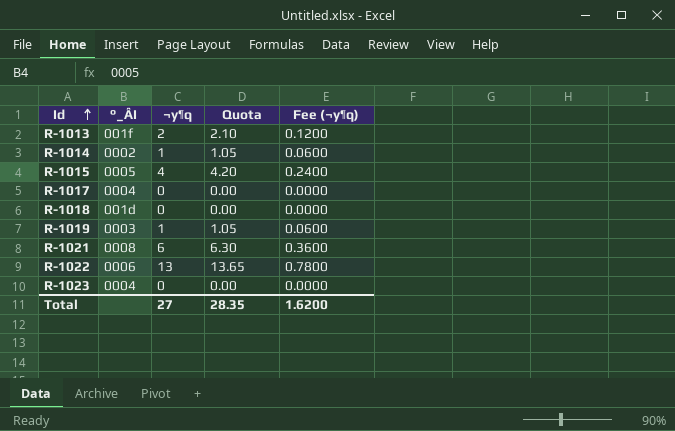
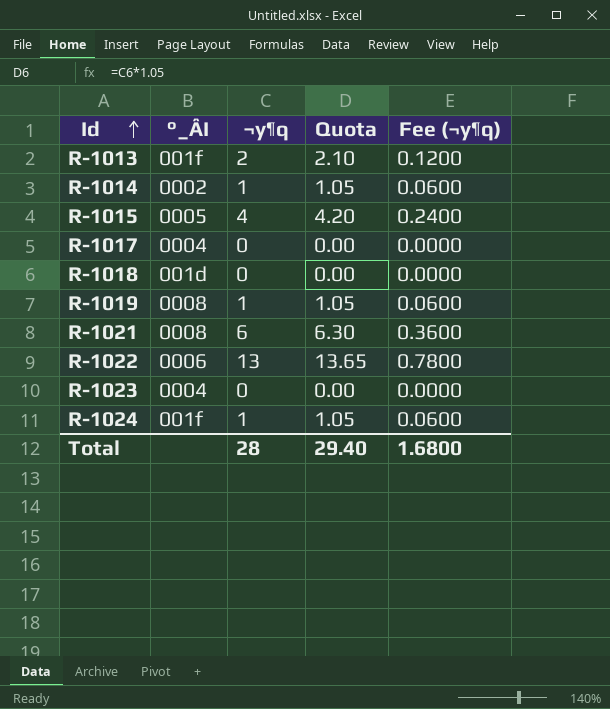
R-1019 | °_ÂI: 0003 -> 0008
row R-1024: none -> 001f | 1 | 1.05 | 0.0600
Total | ¬y¶q: 27 -> 28
Total | Quota: 28.35 -> 29.40
Total | Fee (¬y¶q): 1.6200 -> 1.6800

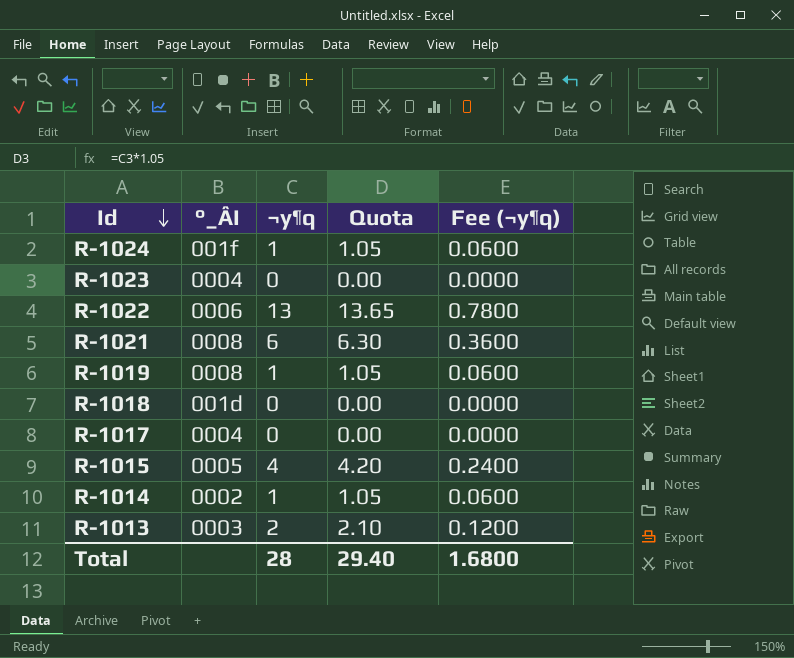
row order: Id ascending -> Id descending
R-1013 | °_ÂI: 001f -> 0003

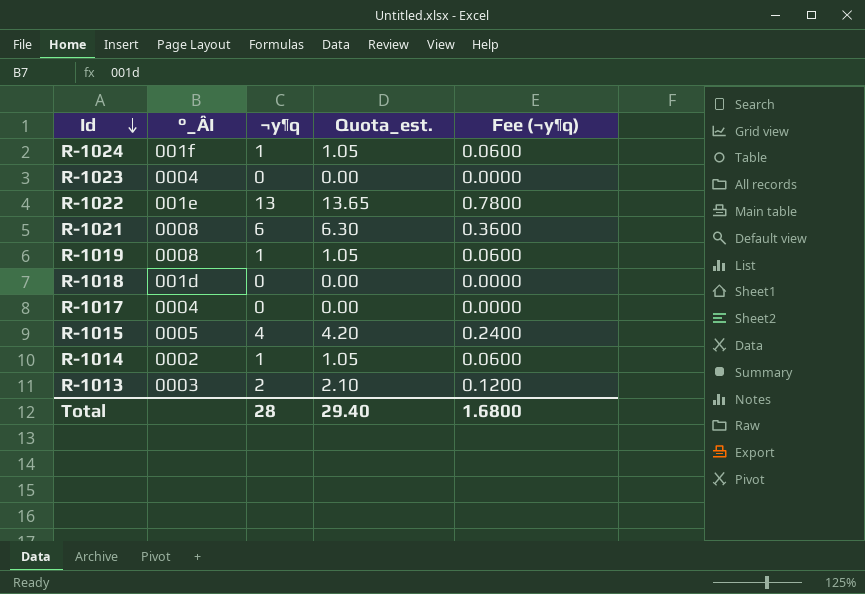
column name: Quota -> Quota_est.
R-1022 | °_ÂI: 0006 -> 001e

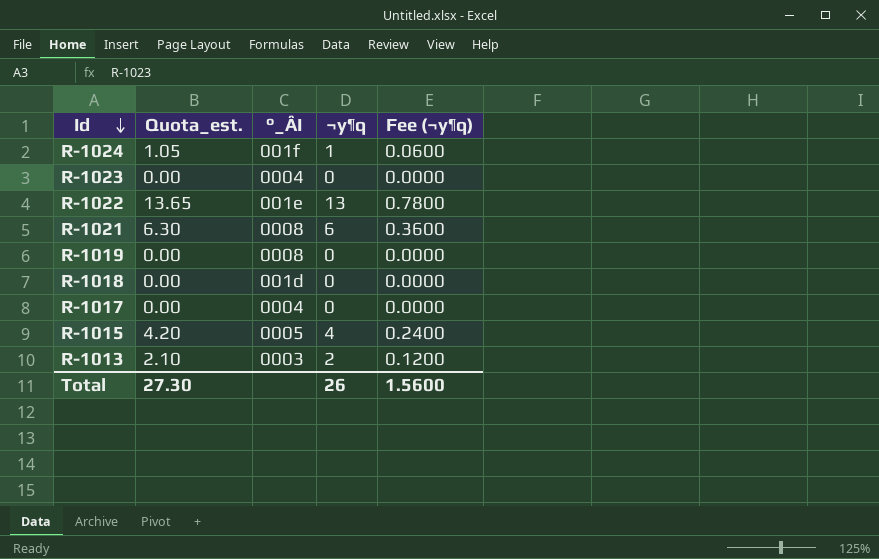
column Quota_est. | position: 4 -> 2
row R-1014: 0002 | 1 | 1.05 | 0.0600 -> none
R-1019 | Quota_est.: 1.05 -> 0.00
R-1019 | ¬y¶q: 1 -> 0
R-1019 | Fee (¬y¶q): 0.0600 -> 0.0000
Total | Quota_est.: 29.40 -> 27.30
Total | ¬y¶q: 28 -> 26
Total | Fee (¬y¶q): 1.6800 -> 1.5600

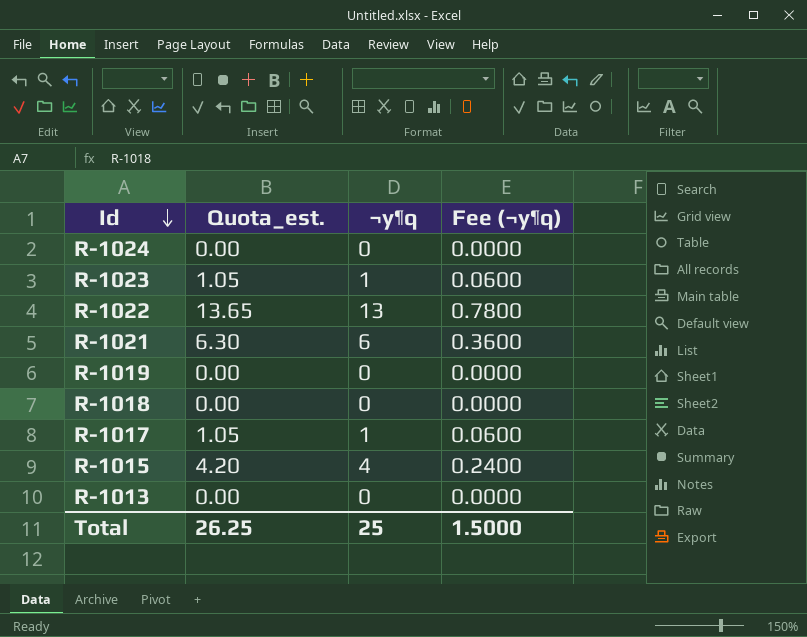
column °_ÂI | position: 3 -> none
R-1024 | Quota_est.: 1.05 -> 0.00
R-1024 | ¬y¶q: 1 -> 0
R-1024 | Fee (¬y¶q): 0.0600 -> 0.0000
R-1023 | Quota_est.: 0.00 -> 1.05
R-1023 | ¬y¶q: 0 -> 1
R-1023 | Fee (¬y¶q): 0.0000 -> 0.0600
R-1017 | Quota_est.: 0.00 -> 1.05
R-1017 | ¬y¶q: 0 -> 1
R-1017 | Fee (¬y¶q): 0.0000 -> 0.0600
R-1013 | Quota_est.: 2.10 -> 0.00
R-1013 | ¬y¶q: 2 -> 0
R-1013 | Fee (¬y¶q): 0.1200 -> 0.0000
Total | Quota_est.: 27.30 -> 26.25
Total | ¬y¶q: 26 -> 25
Total | Fee (¬y¶q): 1.5600 -> 1.5000

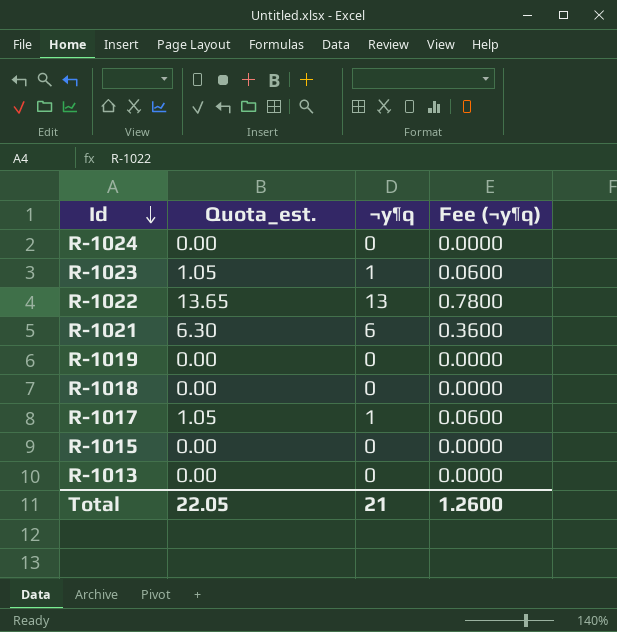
R-1015 | Quota_est.: 4.20 -> 0.00
R-1015 | ¬y¶q: 4 -> 0
R-1015 | Fee (¬y¶q): 0.2400 -> 0.0000
Total | Quota_est.: 26.25 -> 22.05
Total | ¬y¶q: 25 -> 21
Total | Fee (¬y¶q): 1.5000 -> 1.2600

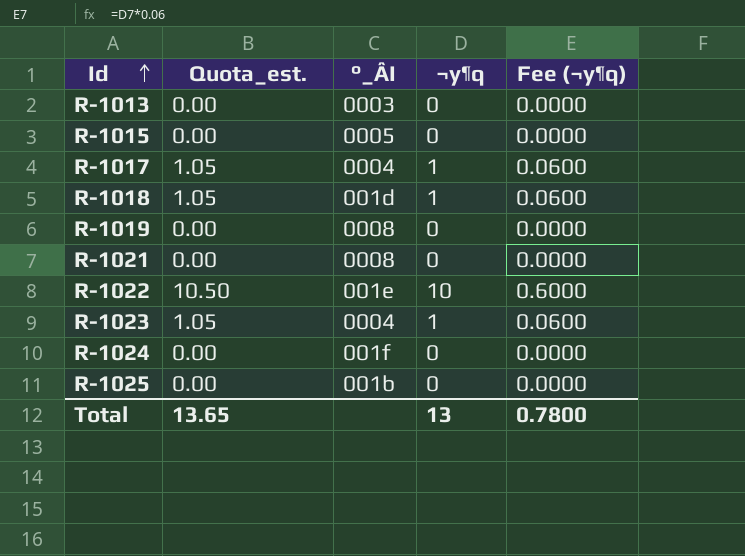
row order: Id descending -> Id ascending
column °_ÂI | position: none -> 3
R-1018 | Quota_est.: 0.00 -> 1.05
R-1018 | ¬y¶q: 0 -> 1
R-1018 | Fee (¬y¶q): 0.0000 -> 0.0600
R-1021 | Quota_est.: 6.30 -> 0.00
R-1021 | ¬y¶q: 6 -> 0
R-1021 | Fee (¬y¶q): 0.3600 -> 0.0000
R-1022 | Quota_est.: 13.65 -> 10.50
R-1022 | ¬y¶q: 13 -> 10
R-1022 | Fee (¬y¶q): 0.7800 -> 0.6000
row R-1025: none -> 0.00 | 001b | 0 | 0.0000
Total | Quota_est.: 22.05 -> 13.65
Total | ¬y¶q: 21 -> 13
Total | Fee (¬y¶q): 1.2600 -> 0.7800

